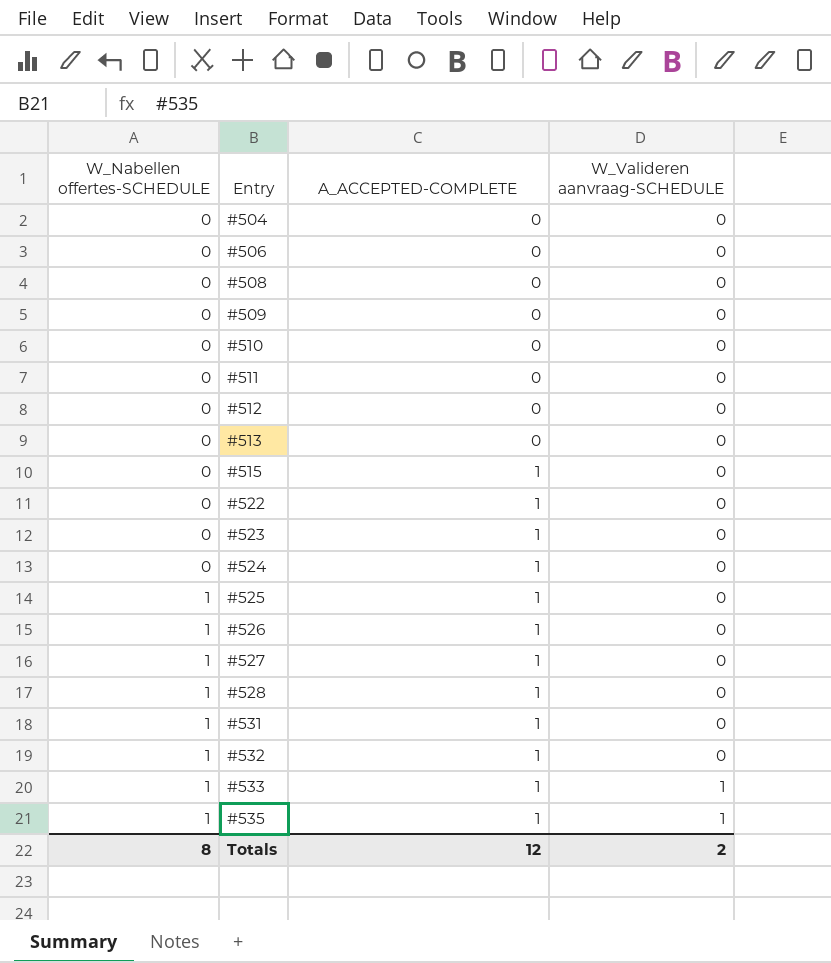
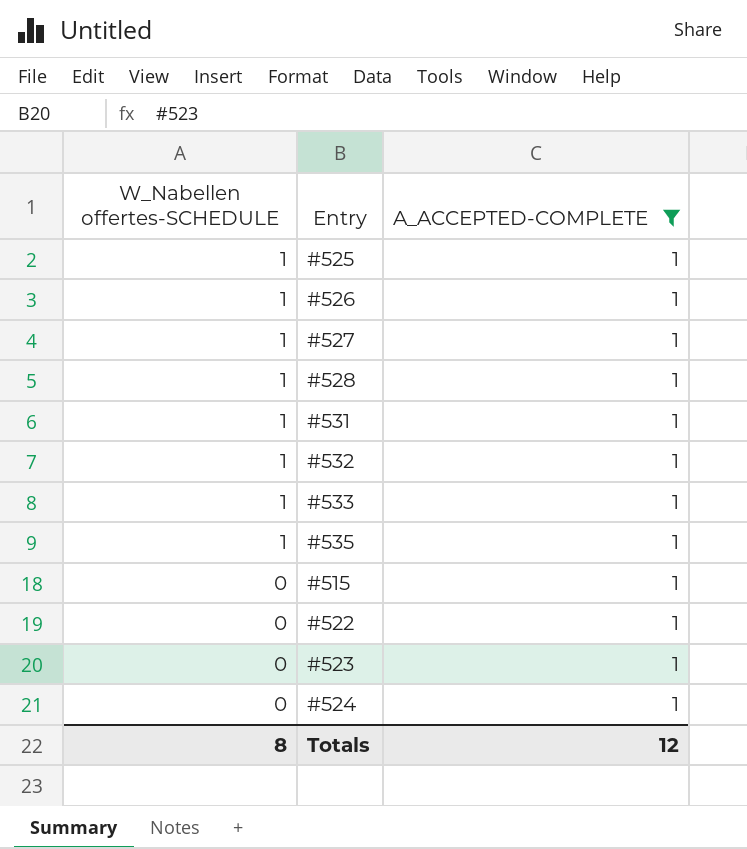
filter: none -> A_ACCEPTED-COMPLETE = 1
row order: W_Nabellen offertes-SCHEDULE ascending -> W_Nabellen offertes-SCHEDULE descending
column W_Valideren aanvraag-SCHEDULE | position: 4 -> none

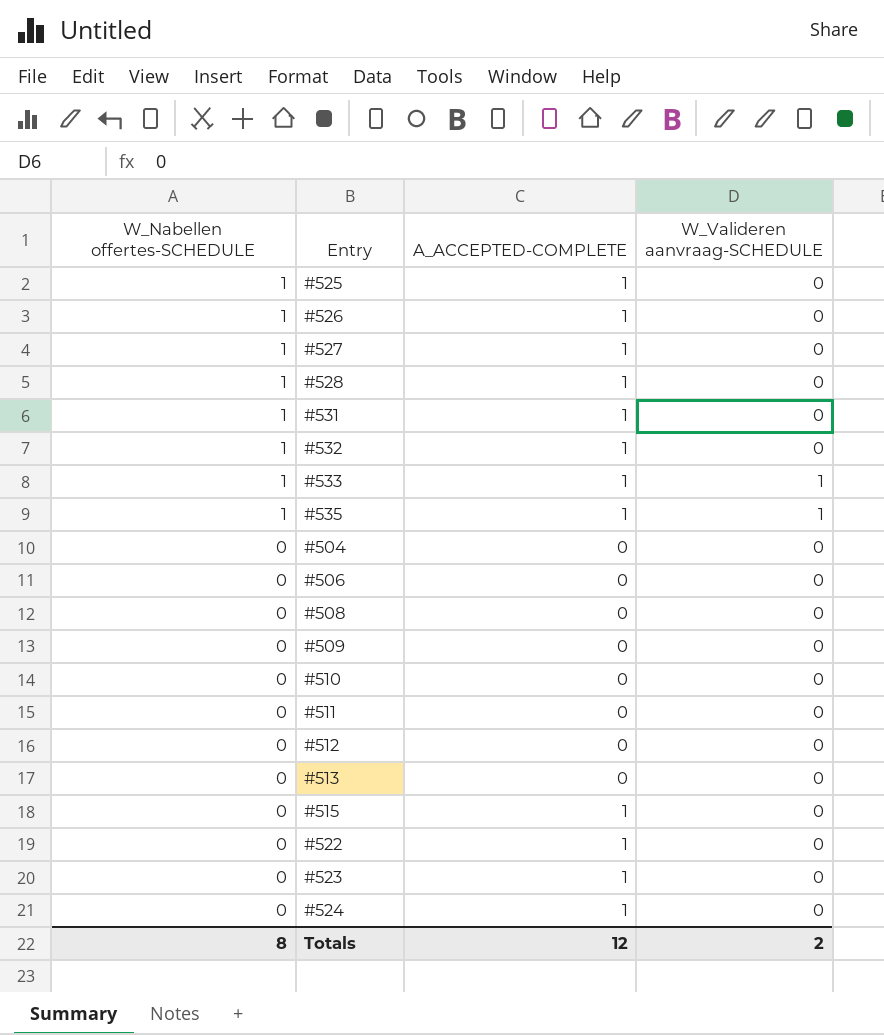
filter: A_ACCEPTED-COMPLETE = 1 -> none
column W_Valideren aanvraag-SCHEDULE | position: none -> 4

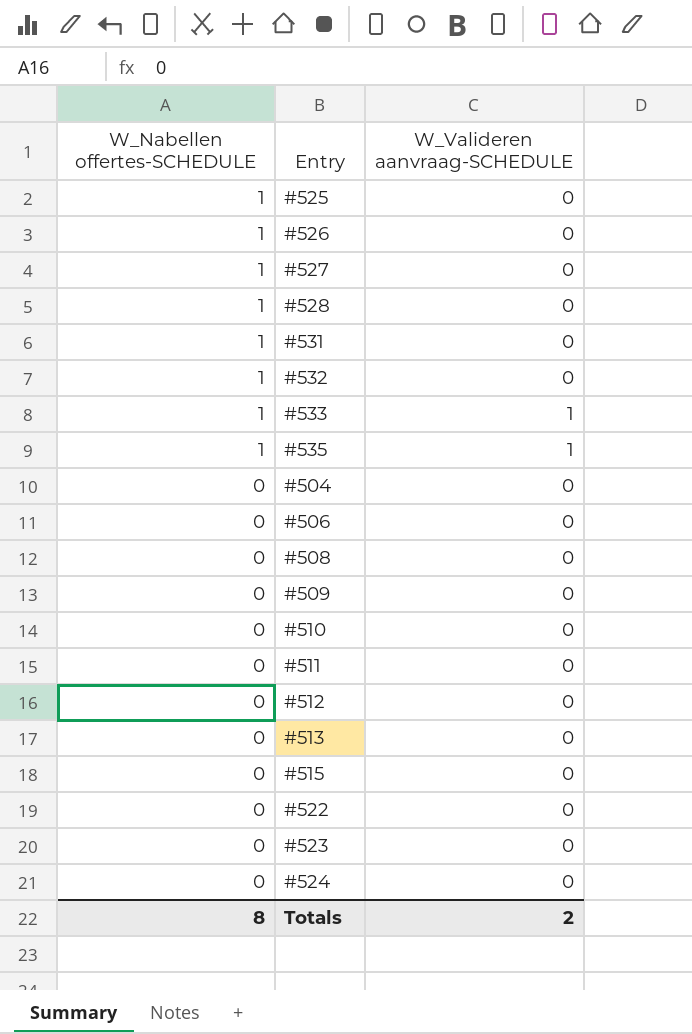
column A_ACCEPTED-COMPLETE | position: 3 -> none

